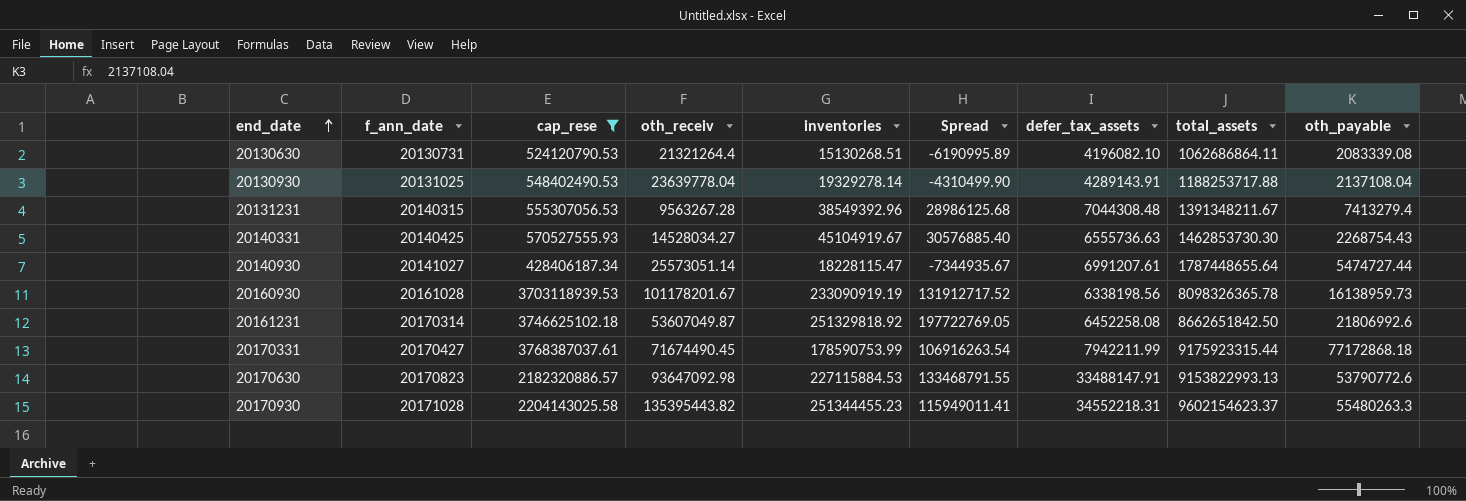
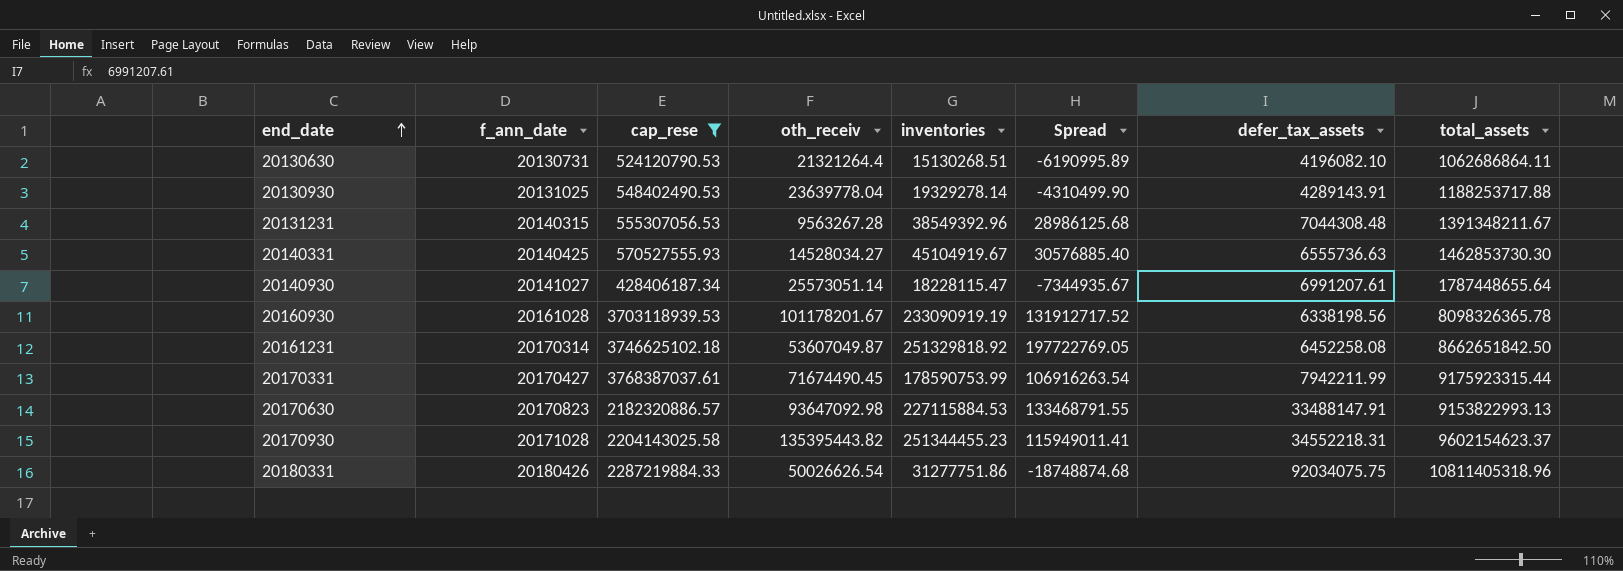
column oth_payable | position: 9 -> none
row 20180331: none -> 20180426 | 2287219884.33 | 50026626.54 | 31277751.86 | -18748874.68 | 92034075.75 | 10811405318.96

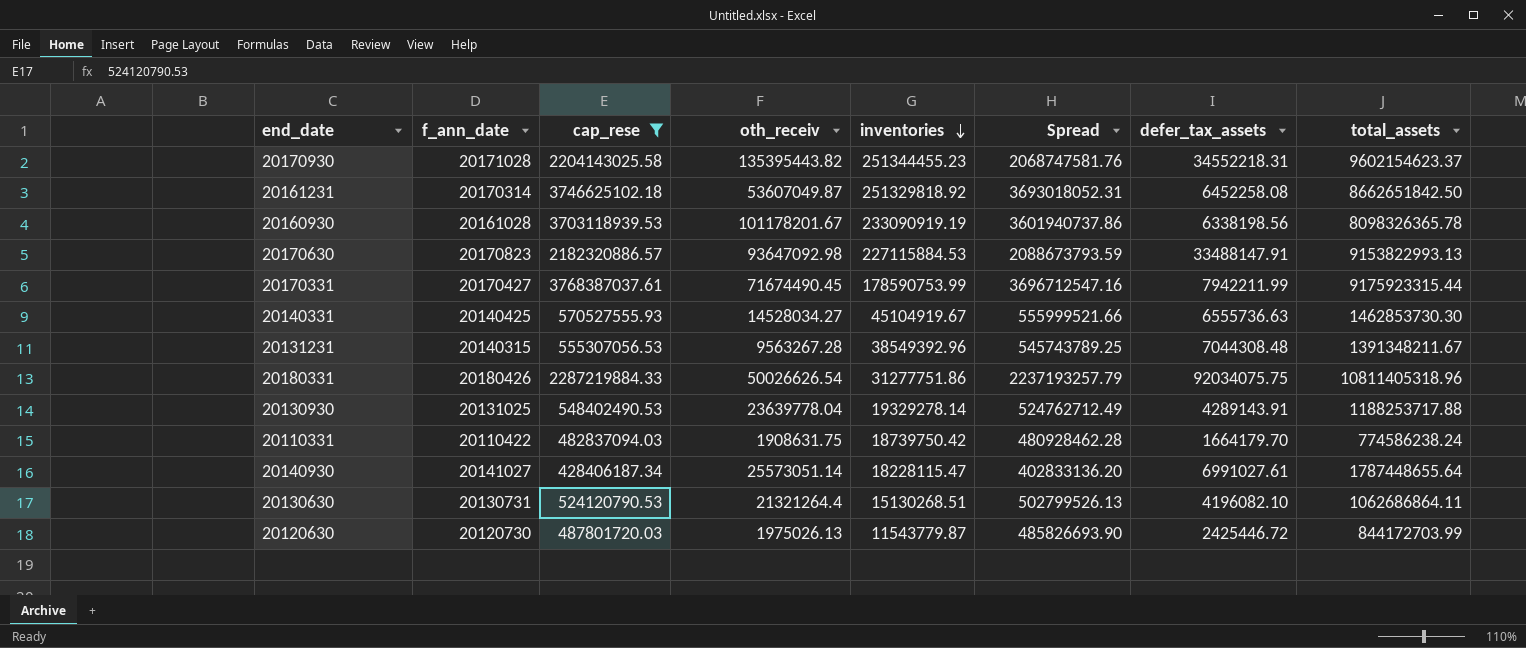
row order: end_date ascending -> inventories descending
column Spread | formula: [inventories] - [oth_receiv] -> [cap_rese] - [oth_receiv]
row 20110331: none -> 20110422 | 482837094.03 | 1908631.75 | 18739750.42 | 480928462.28 | 1664179.70 | 774586238.24
20140930 | defer_tax_assets: 6991207.61 -> 6991027.61
row 20120630: none -> 20120730 | 487801720.03 | 1975026.13 | 11543779.87 | 485826693.90 | 2425446.72 | 844172703.99

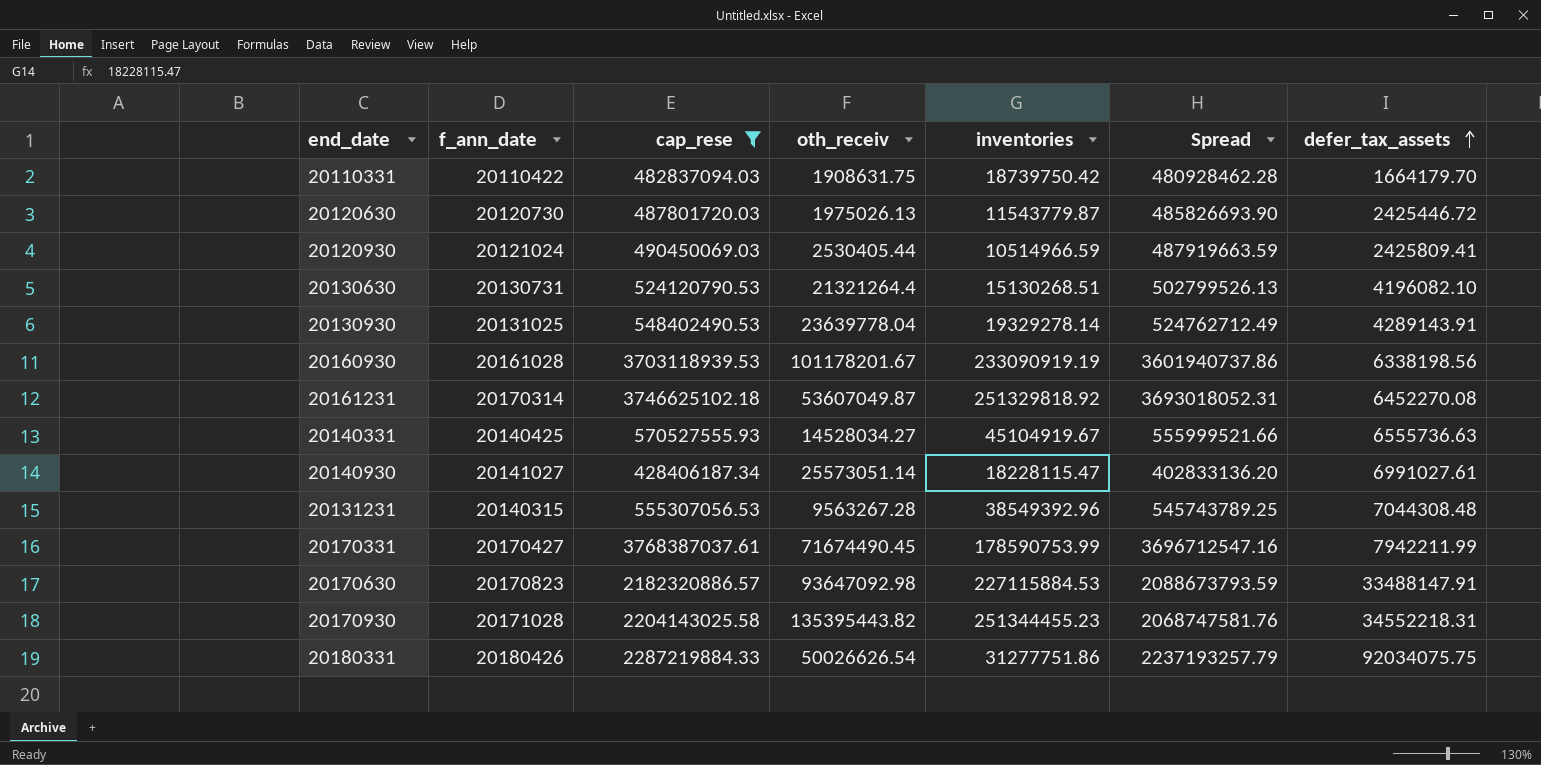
row order: inventories descending -> defer_tax_assets ascending
column total_assets | position: 8 -> none
row 20120930: none -> 20121024 | 490450069.03 | 2530405.44 | 10514966.59 | 487919663.59 | 2425809.41
20161231 | defer_tax_assets: 6452258.08 -> 6452270.08

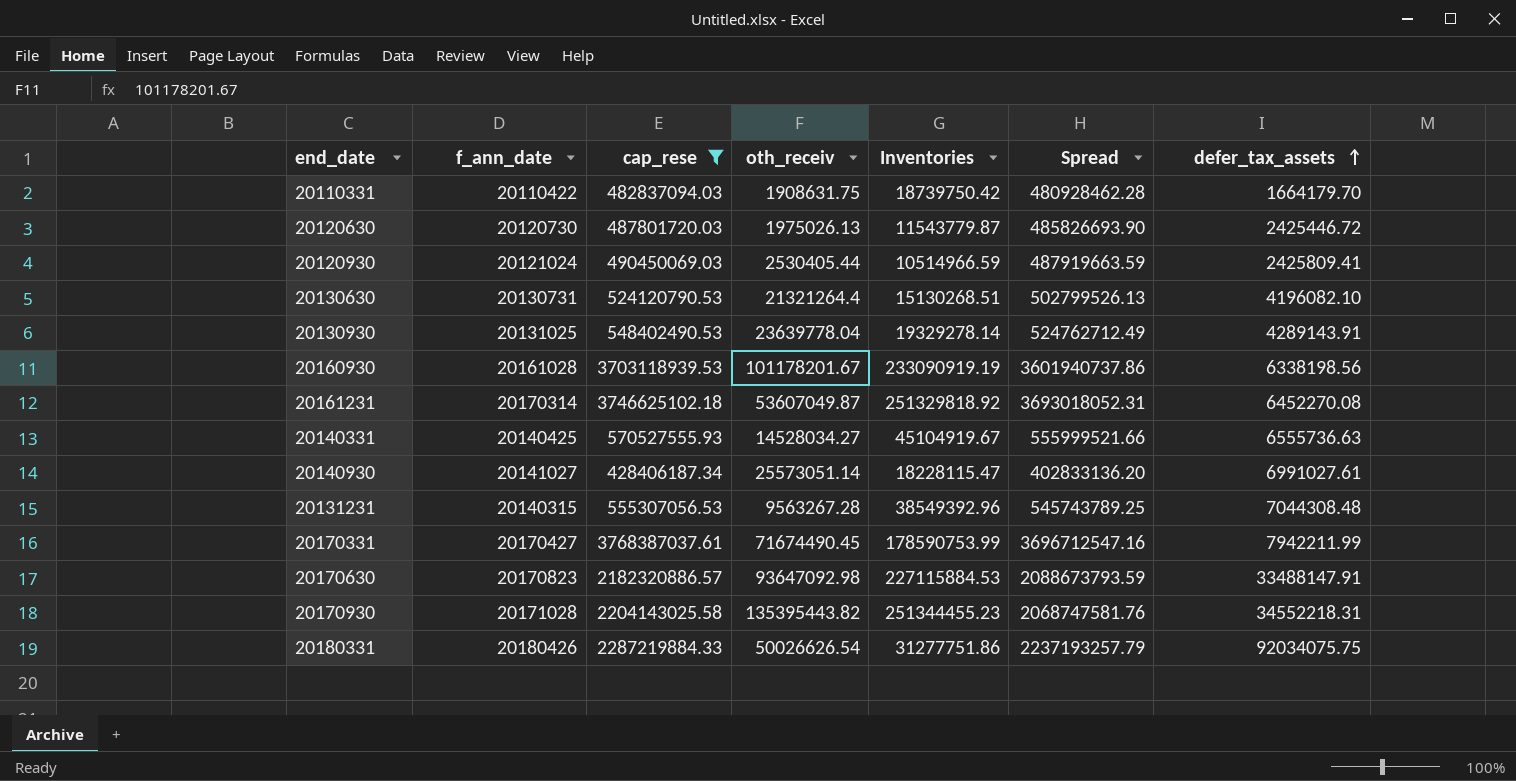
column name: inventories -> Inventories

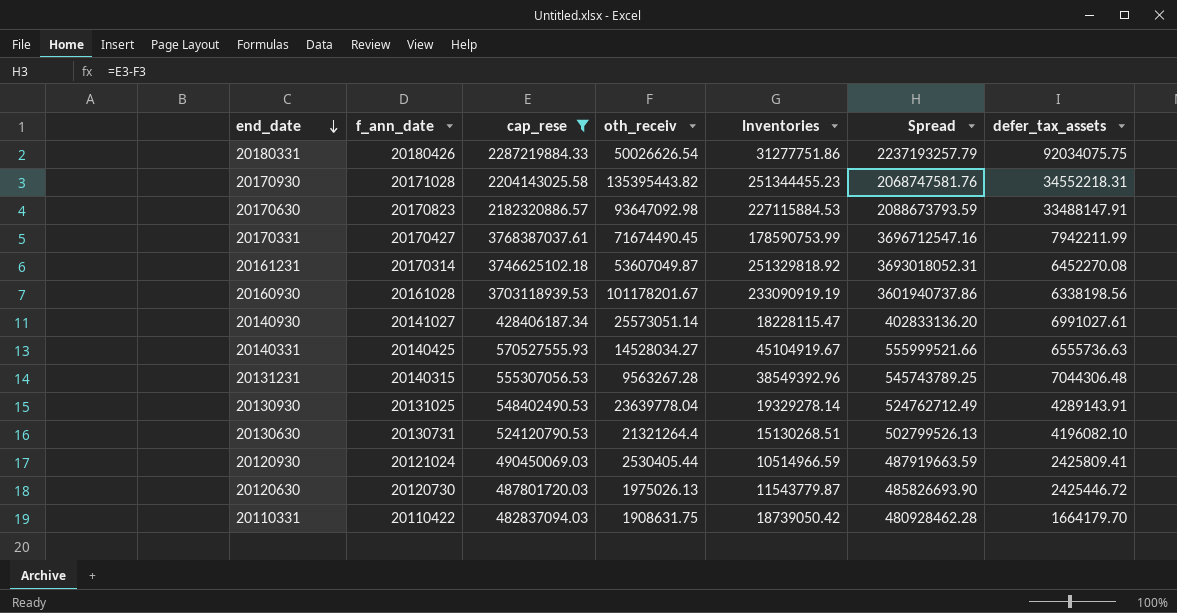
row order: defer_tax_assets ascending -> end_date descending
20131231 | defer_tax_assets: 7044308.48 -> 7044306.48
20110331 | Inventories: 18739750.42 -> 18739050.42

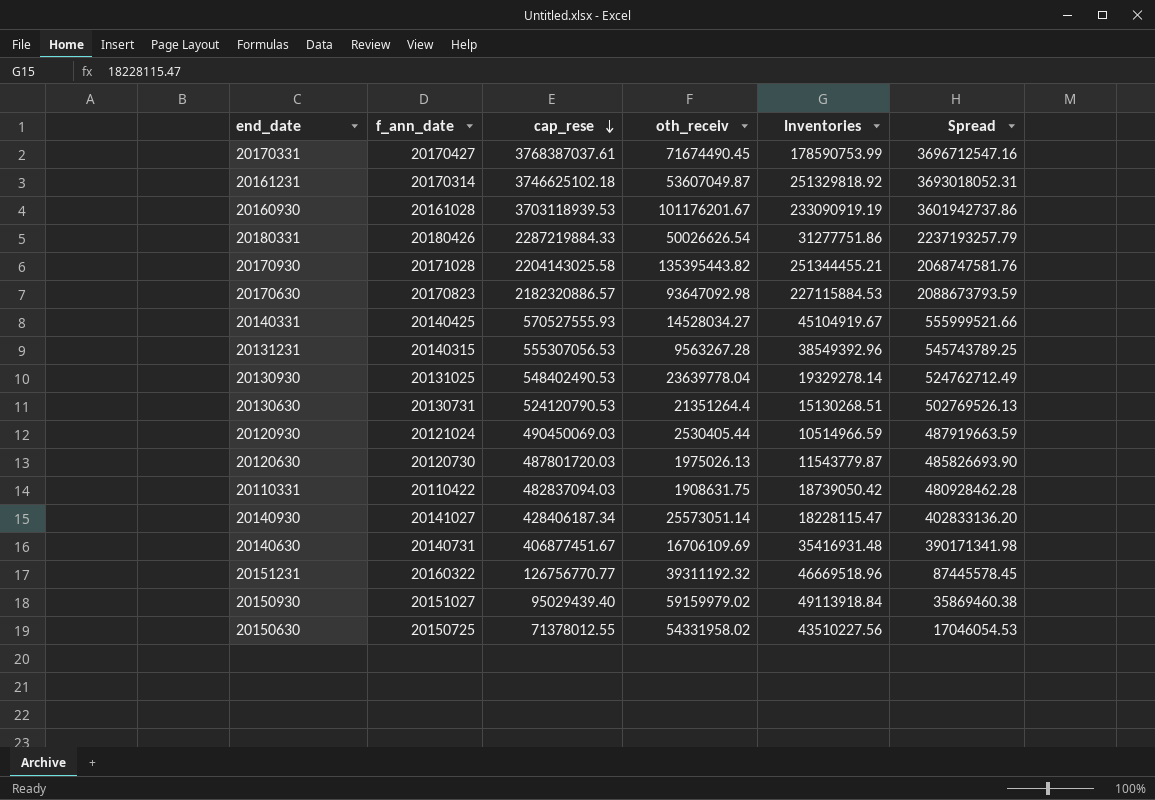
filter: cap_rese >= 428406187.34 -> none
row order: end_date descending -> cap_rese descending
column defer_tax_assets | position: 7 -> none
20160930 | oth_receiv: 101178201.67 -> 101176201.67
20160930 | Spread: 3601940737.86 -> 3601942737.86
20170930 | Inventories: 251344455.23 -> 251344455.21
20130630 | oth_receiv: 21321264.4 -> 21351264.4
20130630 | Spread: 502799526.13 -> 502769526.13

